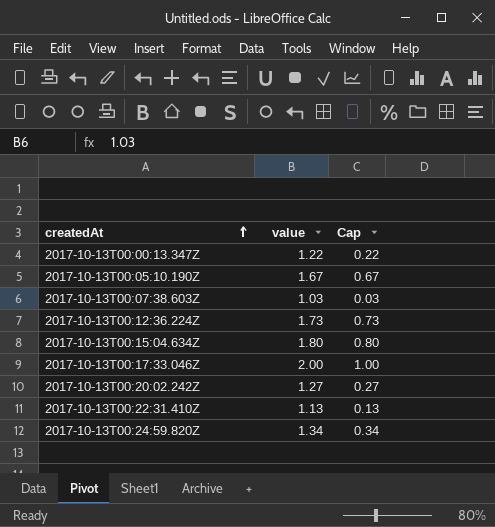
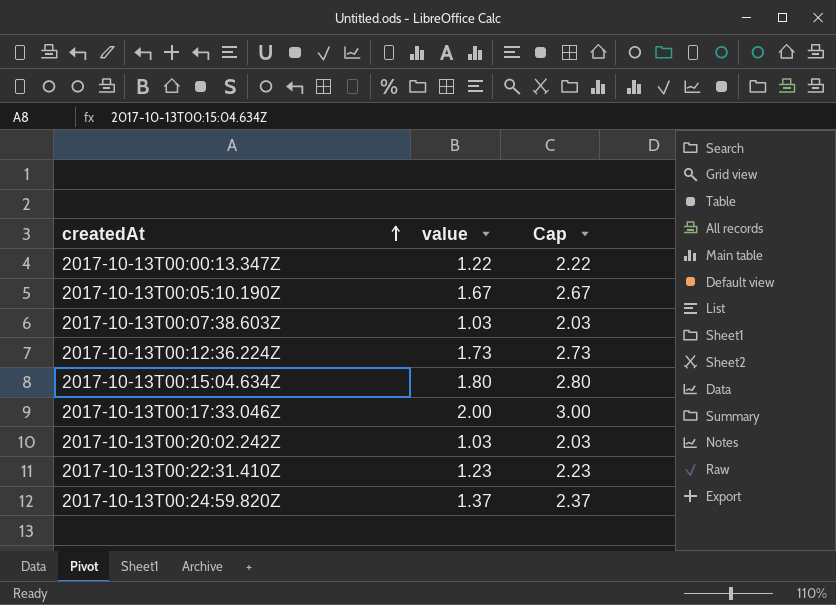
column Cap | formula: [value] - 1 -> [value] + 1
2017-10-13T00:20:02.242Z | value: 1.27 -> 1.03
2017-10-13T00:22:31.410Z | value: 1.13 -> 1.23
2017-10-13T00:24:59.820Z | value: 1.34 -> 1.37

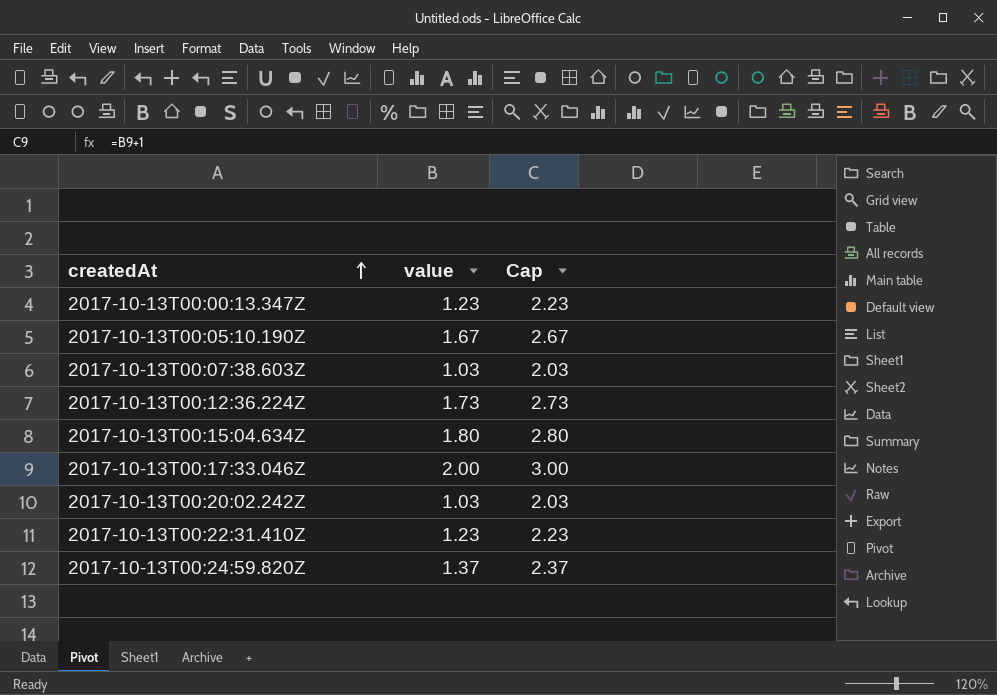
2017-10-13T00:00:13.347Z | value: 1.22 -> 1.23
2017-10-13T00:00:13.347Z | Cap: 2.22 -> 2.23

